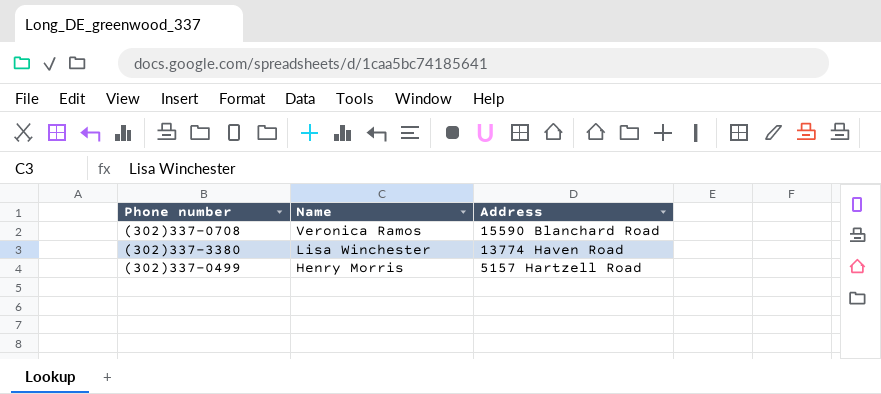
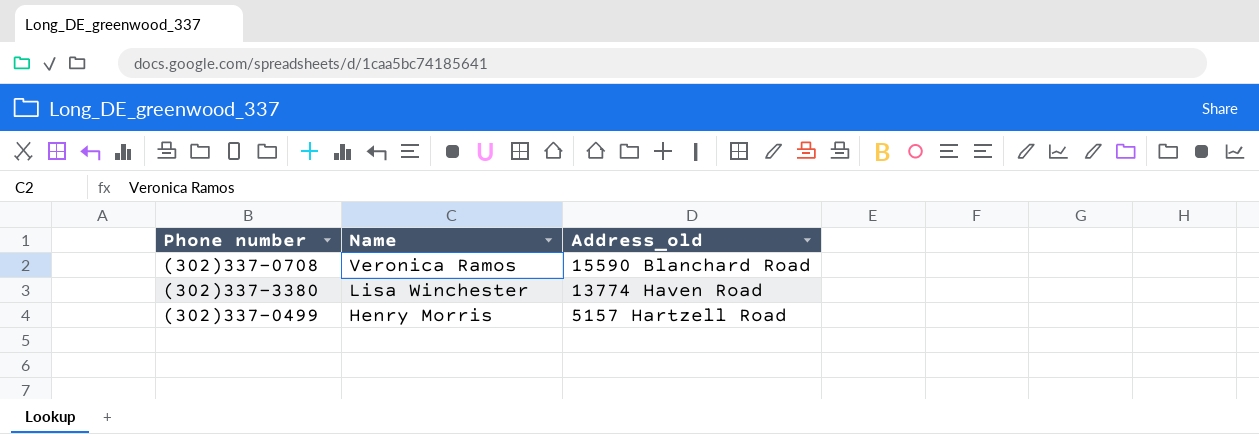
column name: Address -> Address_old

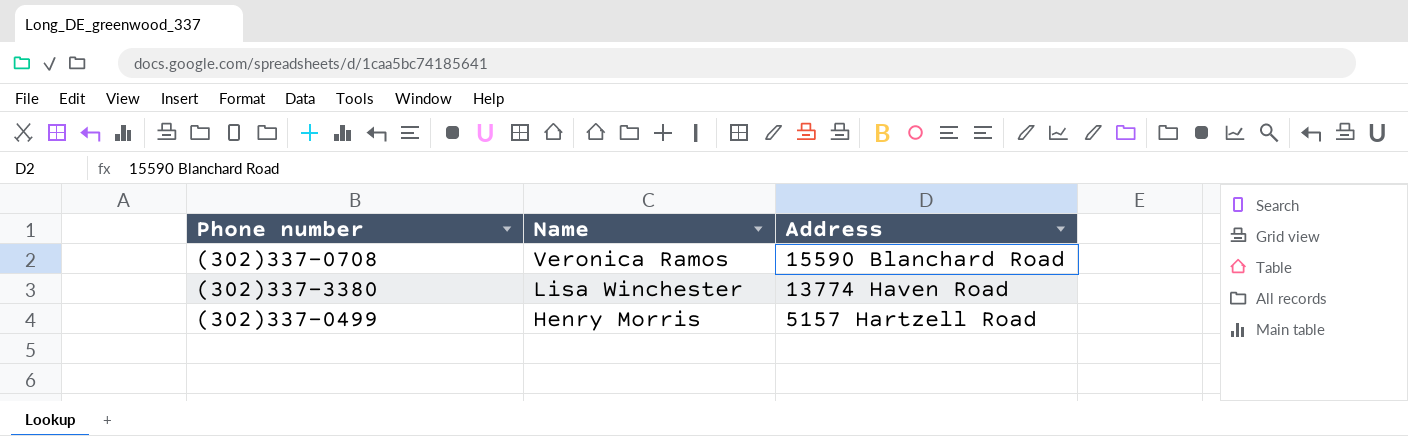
column name: Address_old -> Address

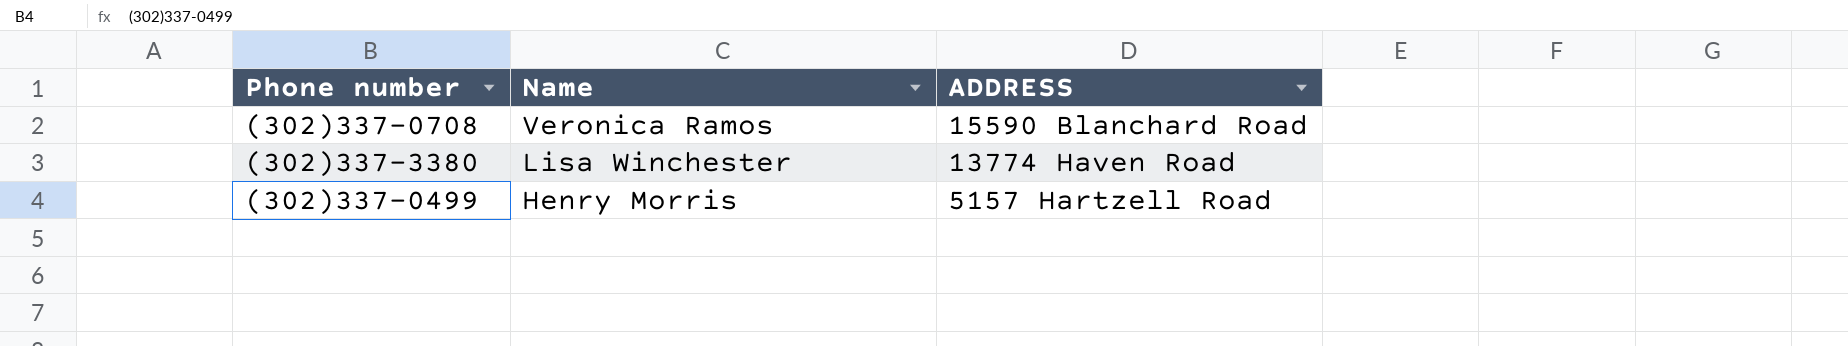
column name: Address -> ADDRESS

